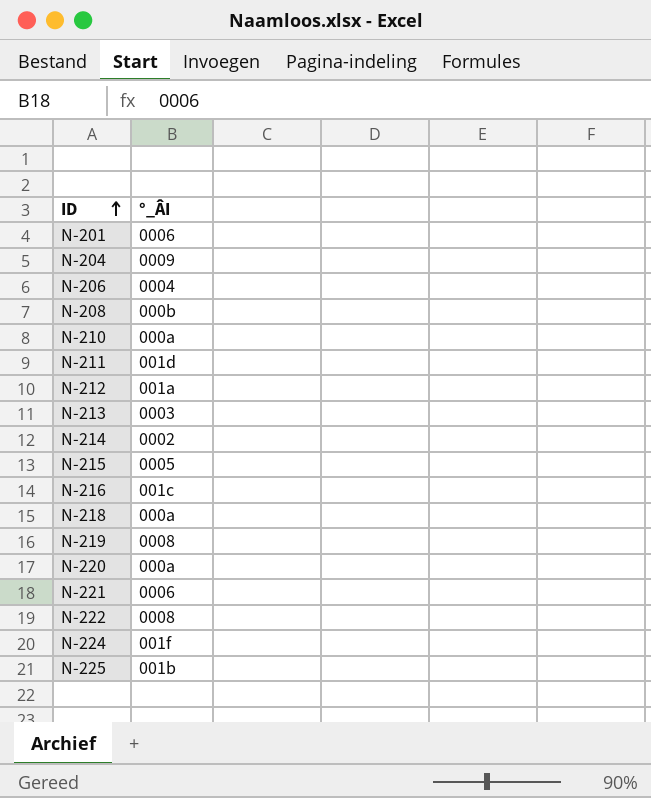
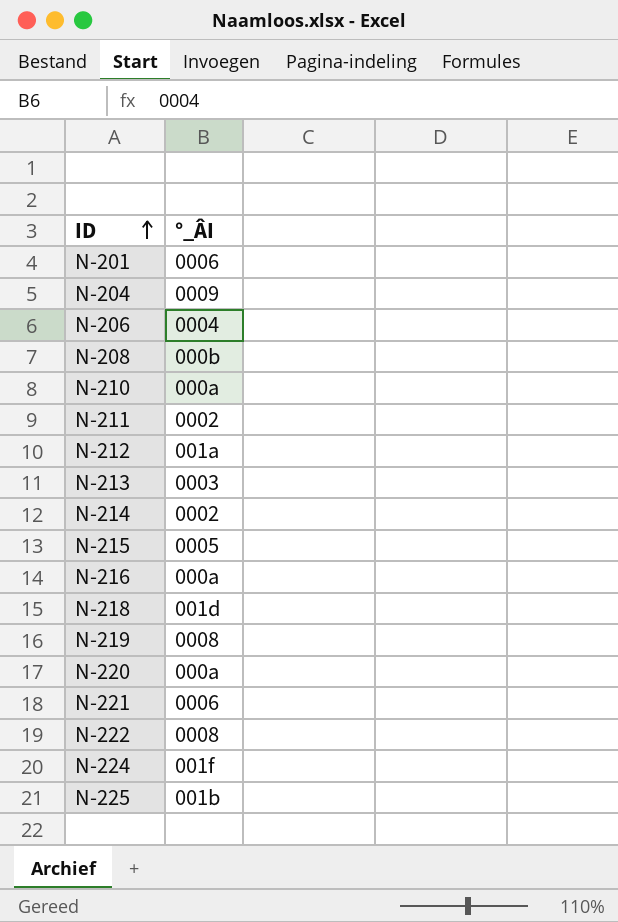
N-211 | °_ÂI: 001d -> 0002
N-216 | °_ÂI: 001c -> 000a
N-218 | °_ÂI: 000a -> 001d

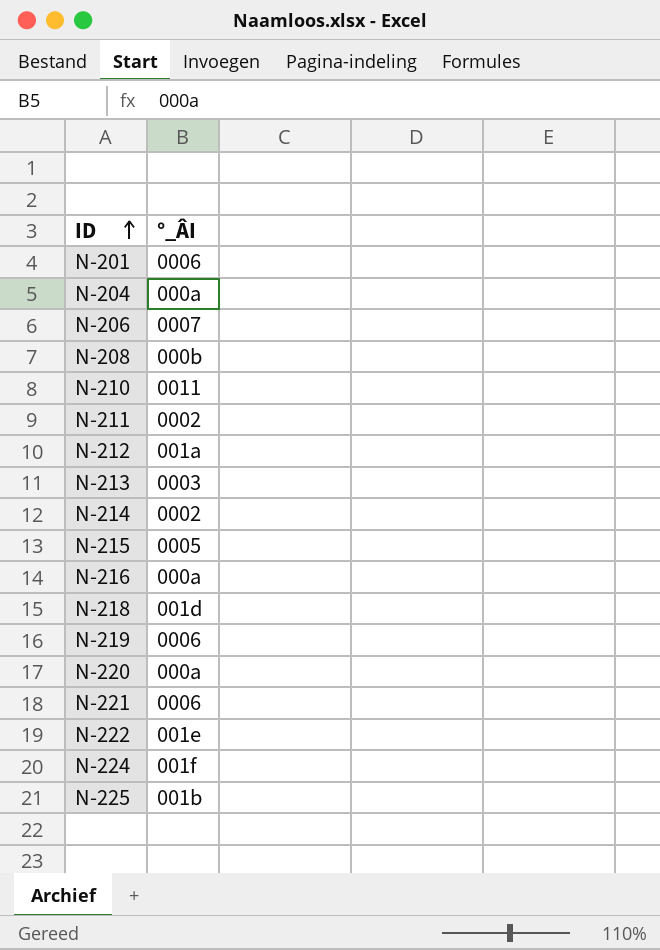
N-204 | °_ÂI: 0009 -> 000a
N-206 | °_ÂI: 0004 -> 0007
N-210 | °_ÂI: 000a -> 0011
N-219 | °_ÂI: 0008 -> 0006
N-222 | °_ÂI: 0008 -> 001e

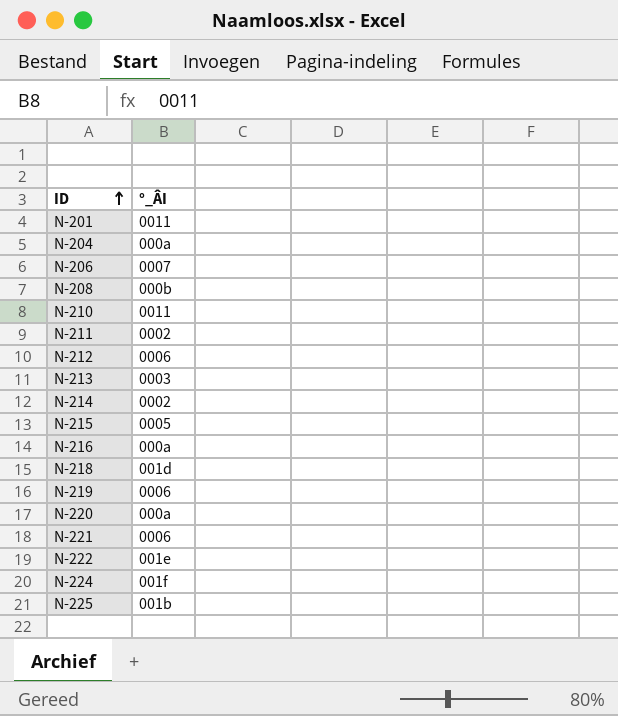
N-201 | °_ÂI: 0006 -> 0011
N-212 | °_ÂI: 001a -> 0006

